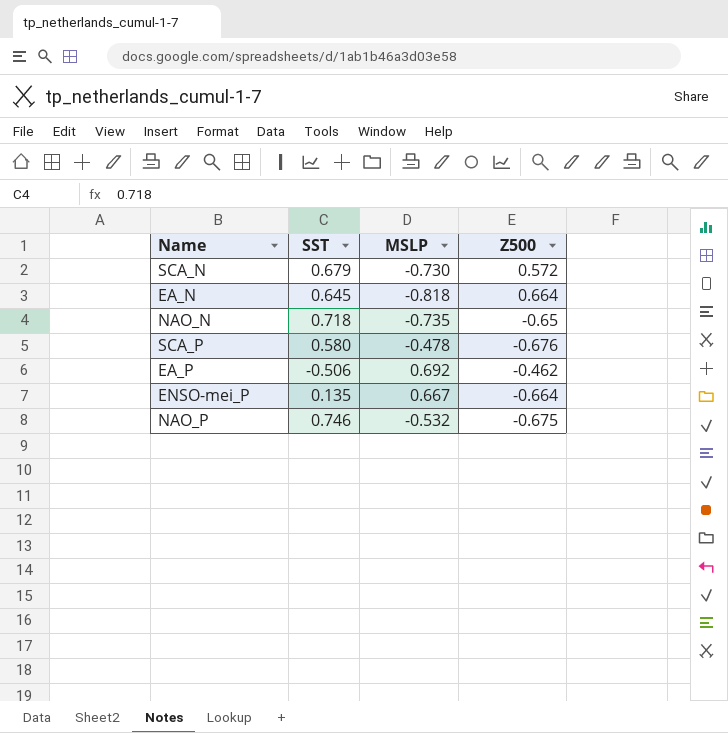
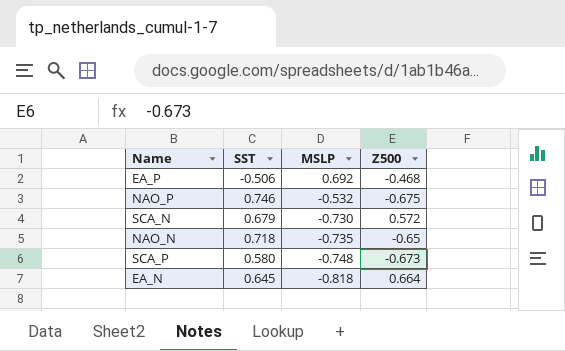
row order: none -> MSLP descending
row ENSO-mei_P: 0.135 | 0.667 | -0.664 -> none
EA_P | Z500: -0.462 -> -0.468
SCA_P | MSLP: -0.478 -> -0.748
SCA_P | Z500: -0.676 -> -0.673

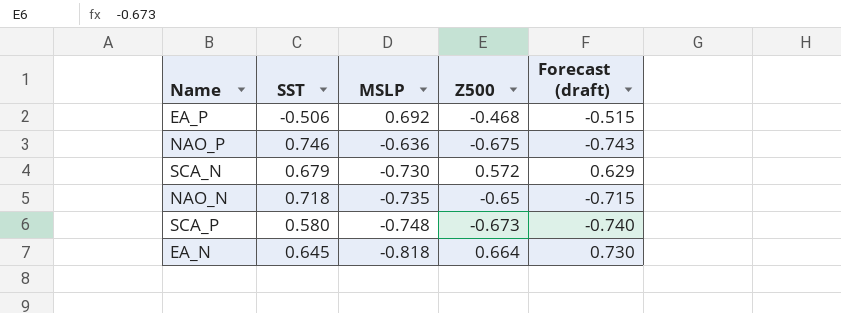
column Forecast (draft) | formula: none -> [Z500] * 1.1
NAO_P | MSLP: -0.532 -> -0.636

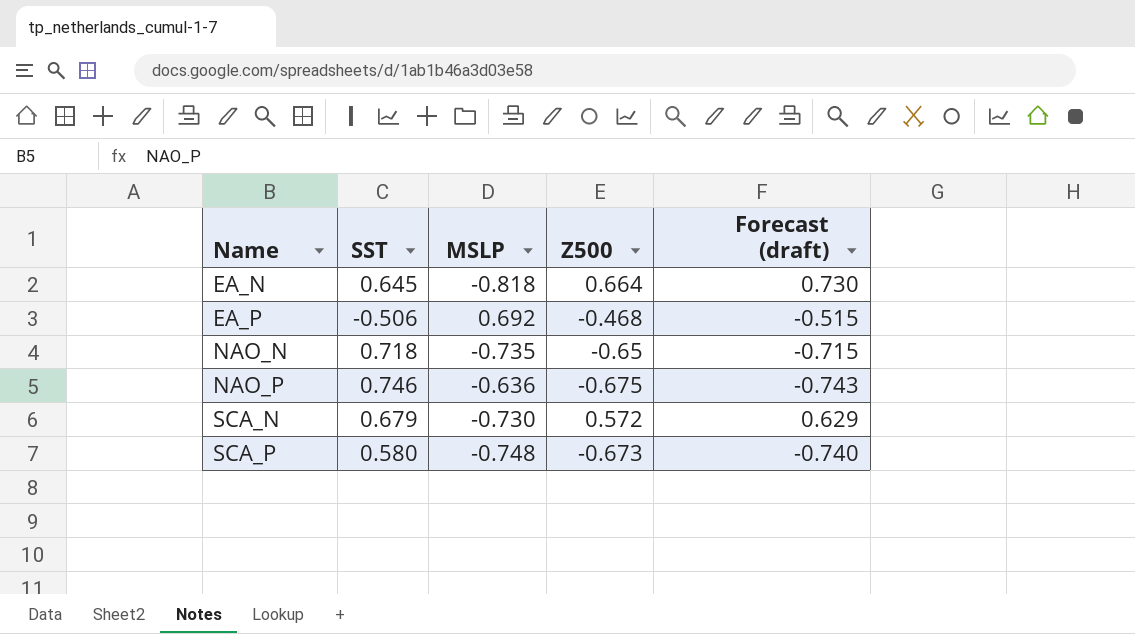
row order: MSLP descending -> Name ascending

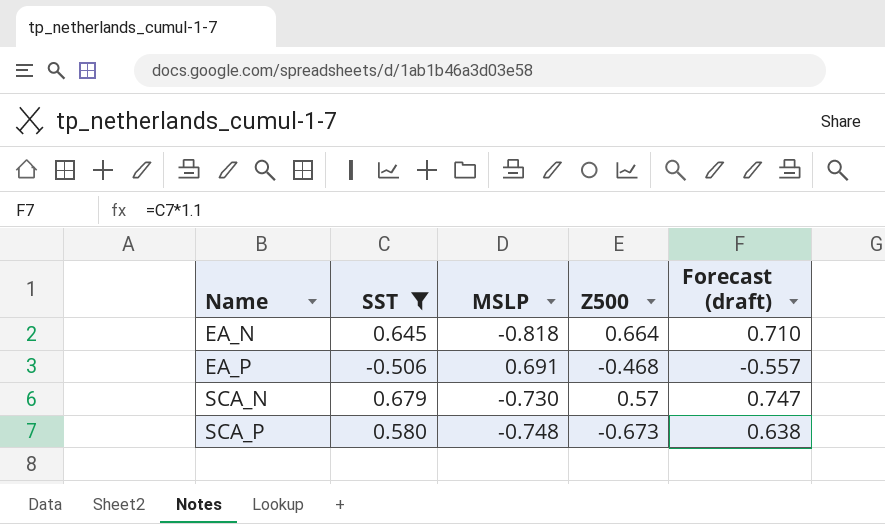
filter: none -> SST <= 0.679
column Forecast (draft) | formula: [Z500] * 1.1 -> [SST] * 1.1
EA_P | MSLP: 0.692 -> 0.691
SCA_N | Z500: 0.572 -> 0.57

